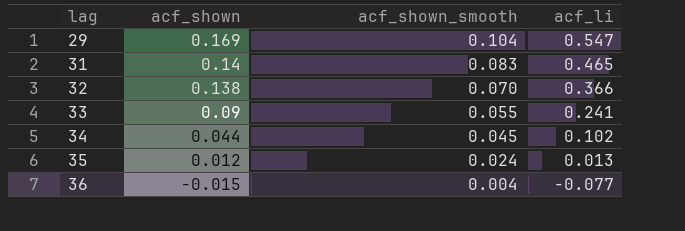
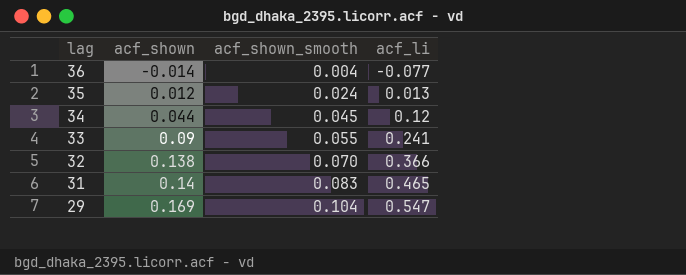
row order: lag ascending -> lag descending
36 | acf_shown: -0.015 -> -0.014
34 | acf_li: 0.102 -> 0.12

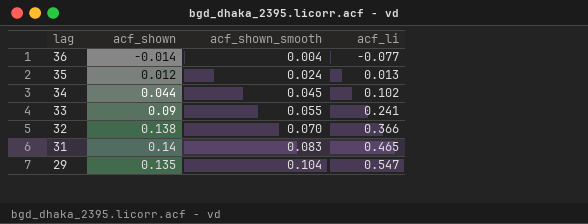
34 | acf_li: 0.12 -> 0.102
29 | acf_shown: 0.169 -> 0.135

